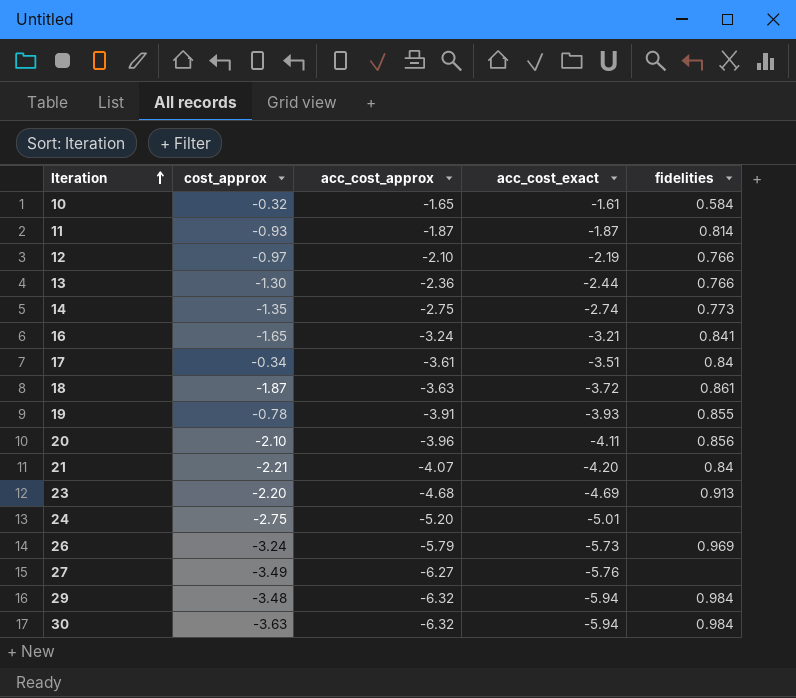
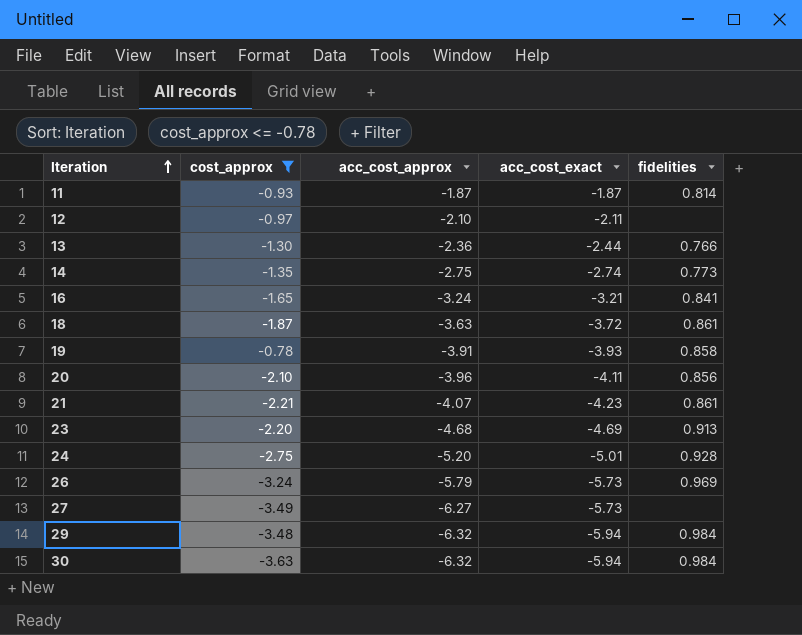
filter: none -> cost_approx <= -0.78
12 | acc_cost_exact: -2.19 -> -2.11
12 | fidelities: 0.766 -> none
19 | fidelities: 0.855 -> 0.858
21 | acc_cost_exact: -4.20 -> -4.23
21 | fidelities: 0.84 -> 0.861
24 | fidelities: none -> 0.928
27 | acc_cost_exact: -5.76 -> -5.73

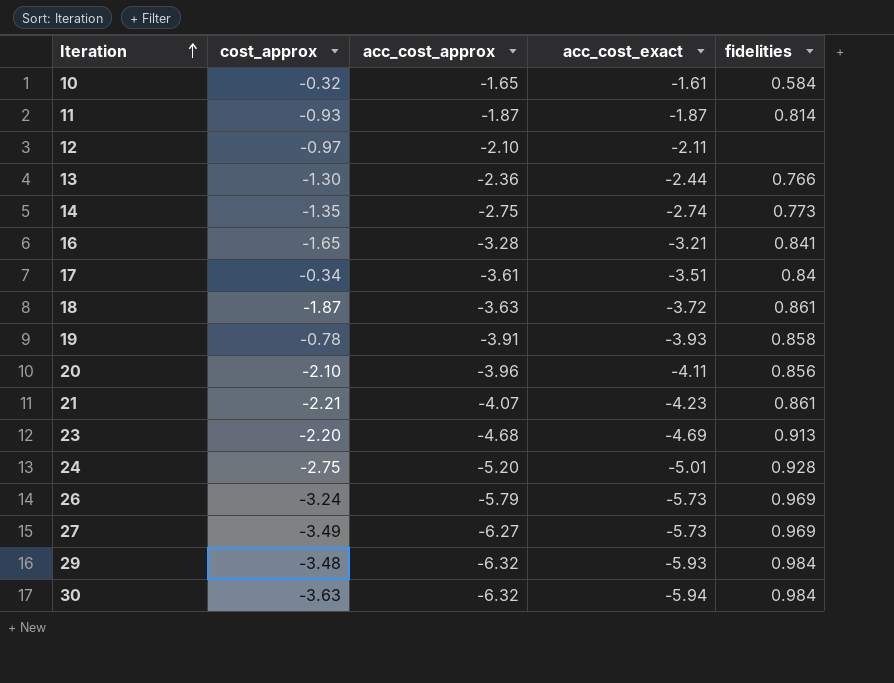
filter: cost_approx <= -0.78 -> none
16 | acc_cost_approx: -3.24 -> -3.28
27 | fidelities: none -> 0.969
29 | acc_cost_exact: -5.94 -> -5.93

